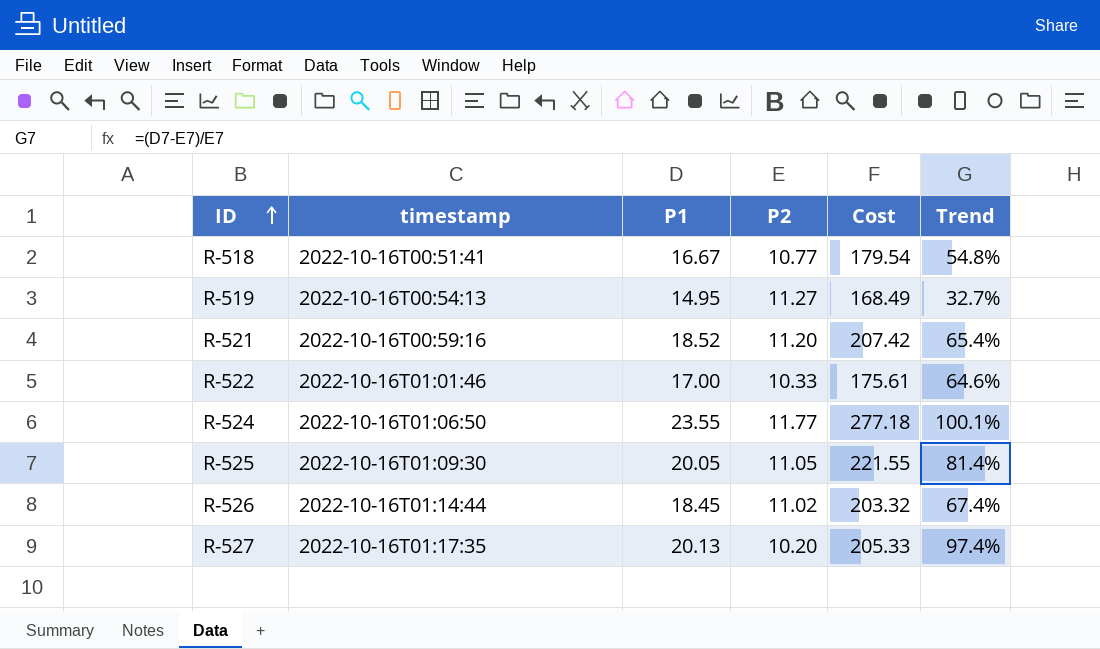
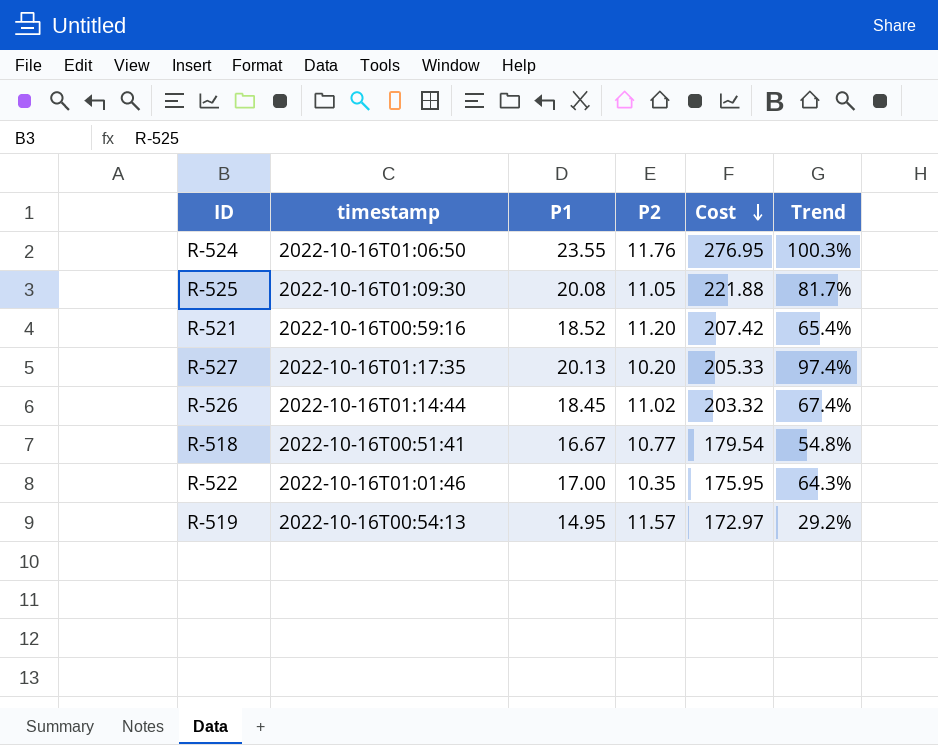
row order: ID ascending -> Cost descending
R-524 | P2: 11.77 -> 11.76
R-524 | Cost: 277.18 -> 276.95
R-524 | Trend: 100.1% -> 100.3%
R-525 | P1: 20.05 -> 20.08
R-525 | Cost: 221.55 -> 221.88
R-525 | Trend: 81.4% -> 81.7%
R-522 | P2: 10.33 -> 10.35
R-522 | Cost: 175.61 -> 175.95
R-522 | Trend: 64.6% -> 64.3%
R-519 | P2: 11.27 -> 11.57
R-519 | Cost: 168.49 -> 172.97
R-519 | Trend: 32.7% -> 29.2%

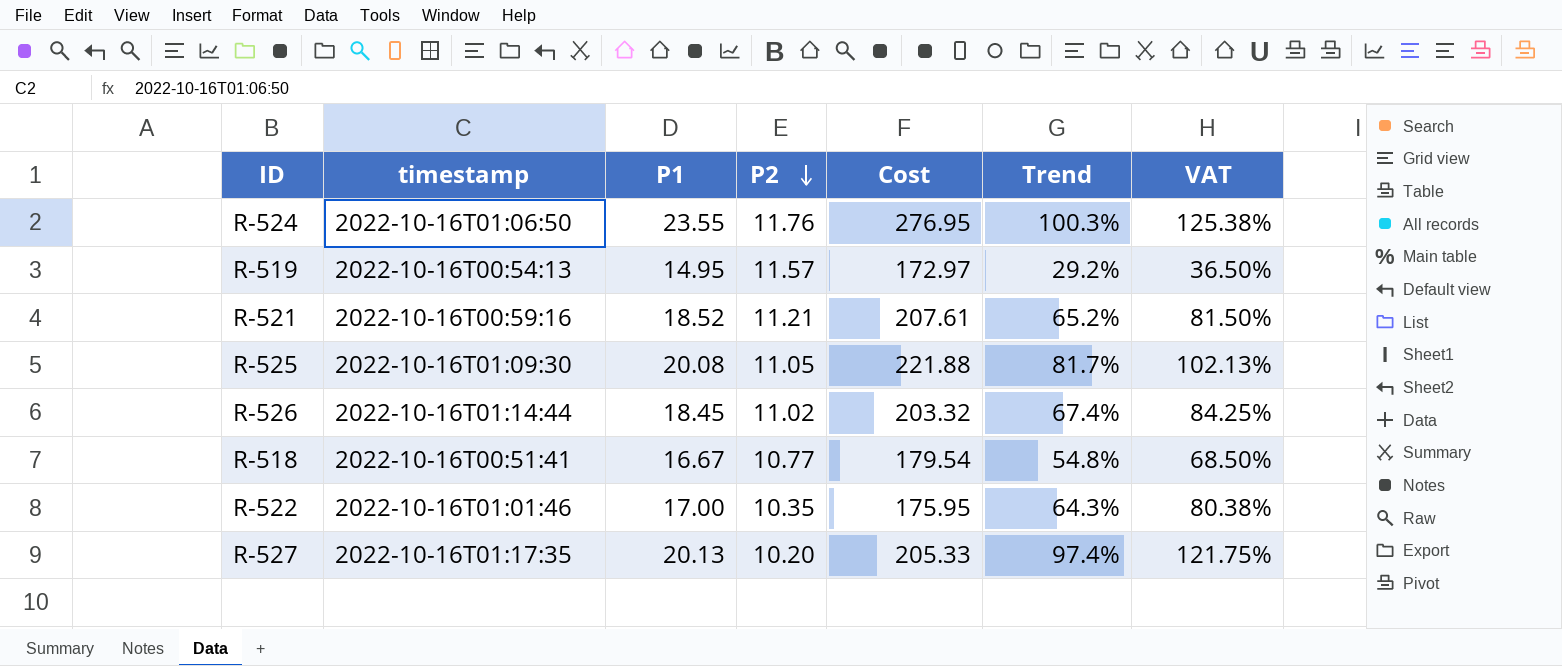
row order: Cost descending -> P2 descending
column VAT | formula: none -> [Trend] * 1.25
R-521 | P2: 11.20 -> 11.21
R-521 | Cost: 207.42 -> 207.61
R-521 | Trend: 65.4% -> 65.2%

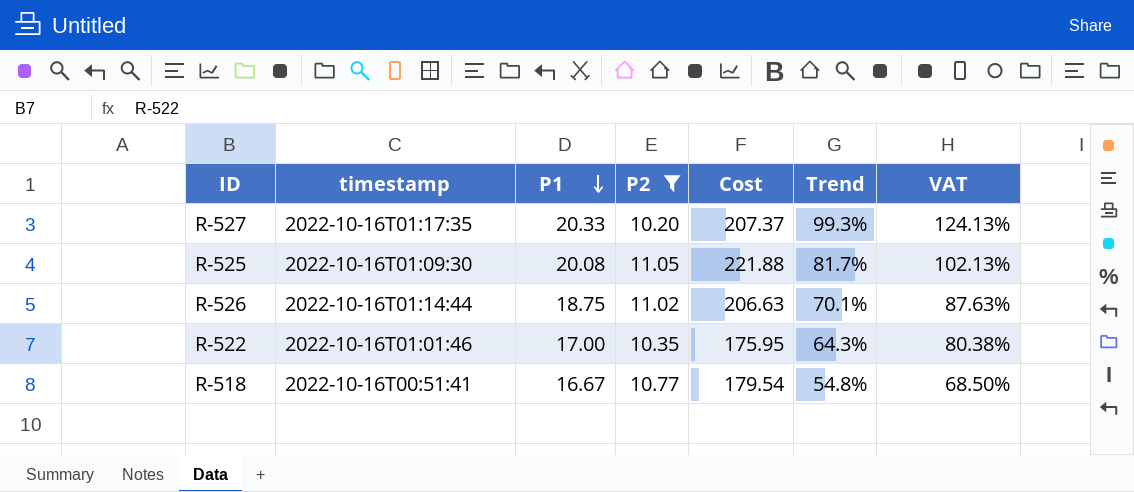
filter: none -> P2 <= 11.05
row order: P2 descending -> P1 descending
R-527 | P1: 20.13 -> 20.33
R-527 | Cost: 205.33 -> 207.37
R-527 | Trend: 97.4% -> 99.3%
R-527 | VAT: 121.75% -> 124.13%
R-526 | P1: 18.45 -> 18.75
R-526 | Cost: 203.32 -> 206.63
R-526 | Trend: 67.4% -> 70.1%
R-526 | VAT: 84.25% -> 87.63%

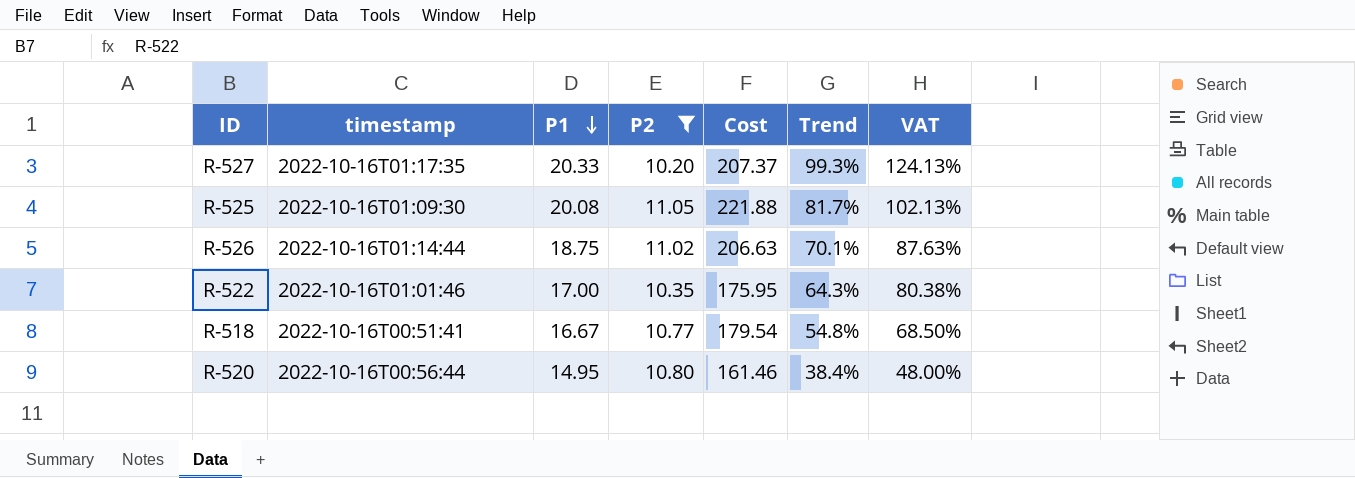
row R-520: none -> 2022-10-16T00:56:44 | 14.95 | 10.80 | 161.46 | 38.4% | 48.00%

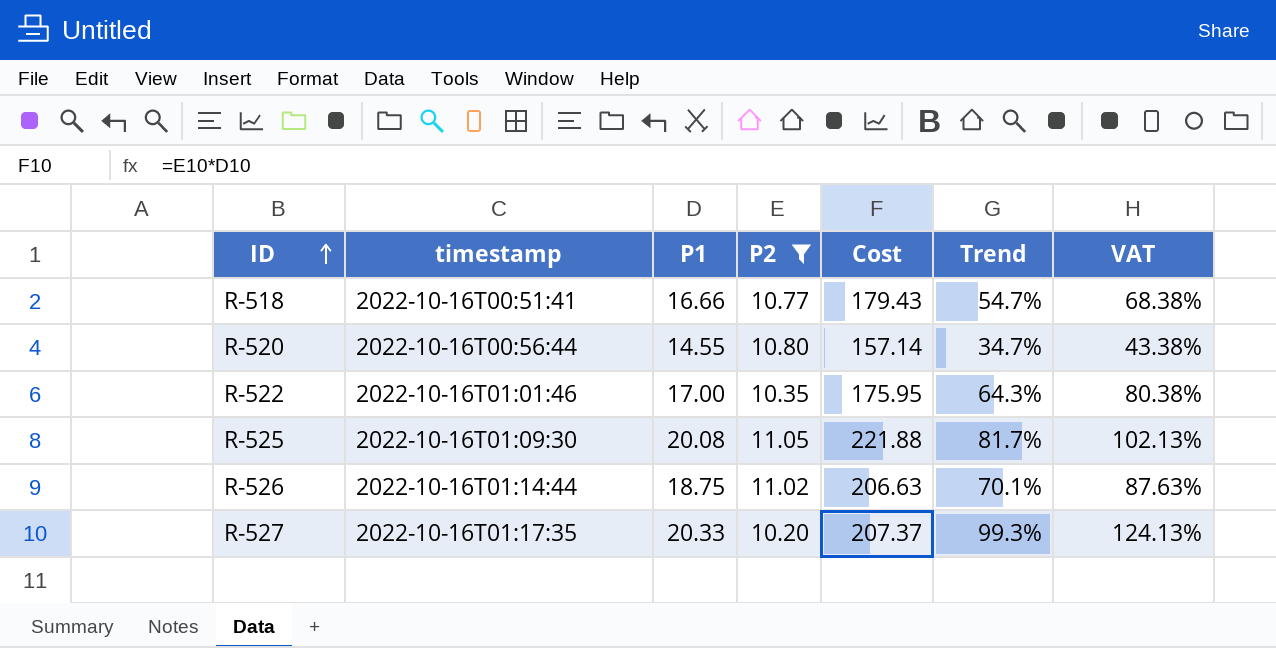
row order: P1 descending -> ID ascending
R-518 | P1: 16.67 -> 16.66
R-518 | Cost: 179.54 -> 179.43
R-518 | Trend: 54.8% -> 54.7%
R-518 | VAT: 68.50% -> 68.38%
R-520 | P1: 14.95 -> 14.55
R-520 | Cost: 161.46 -> 157.14
R-520 | Trend: 38.4% -> 34.7%
R-520 | VAT: 48.00% -> 43.38%

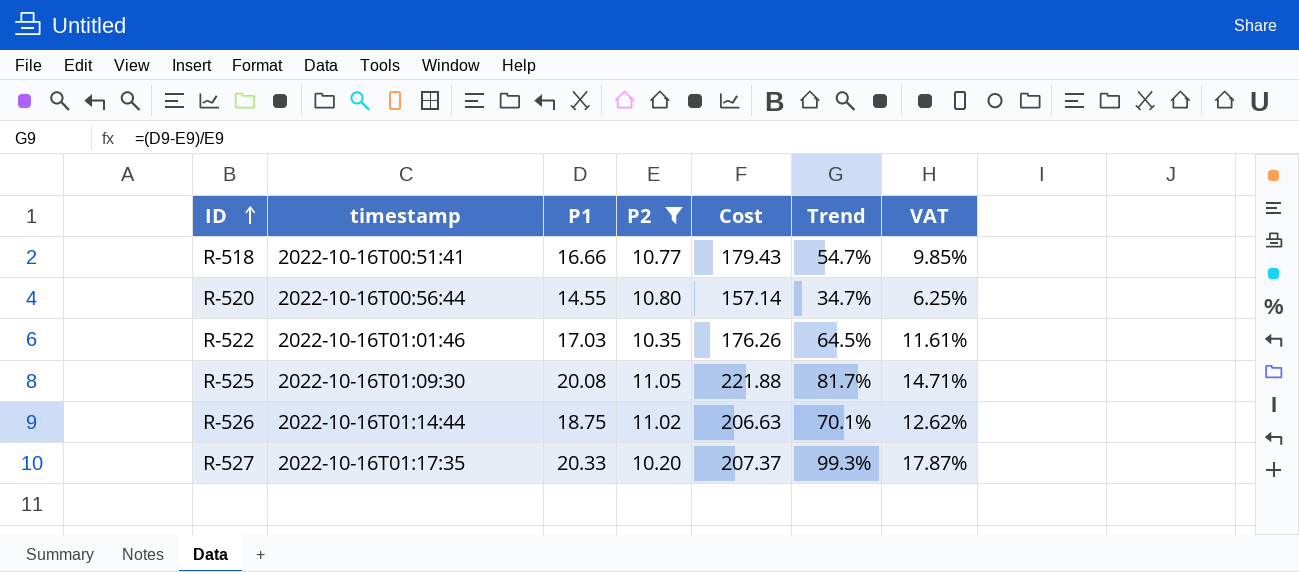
column VAT | formula: [Trend] * 1.25 -> [Trend] * 0.18
R-522 | P1: 17.00 -> 17.03
R-522 | Cost: 175.95 -> 176.26
R-522 | Trend: 64.3% -> 64.5%

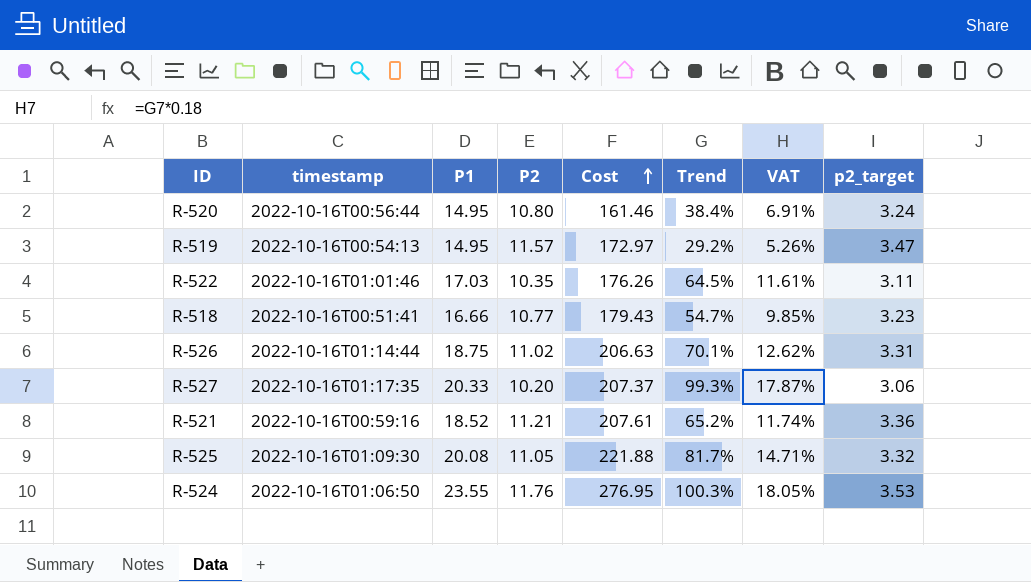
filter: P2 <= 11.05 -> none
row order: ID ascending -> Cost ascending
column p2_target | formula: none -> [P2] * 0.3
R-520 | P1: 14.55 -> 14.95
R-520 | Cost: 157.14 -> 161.46
R-520 | Trend: 34.7% -> 38.4%
R-520 | VAT: 6.25% -> 6.91%

